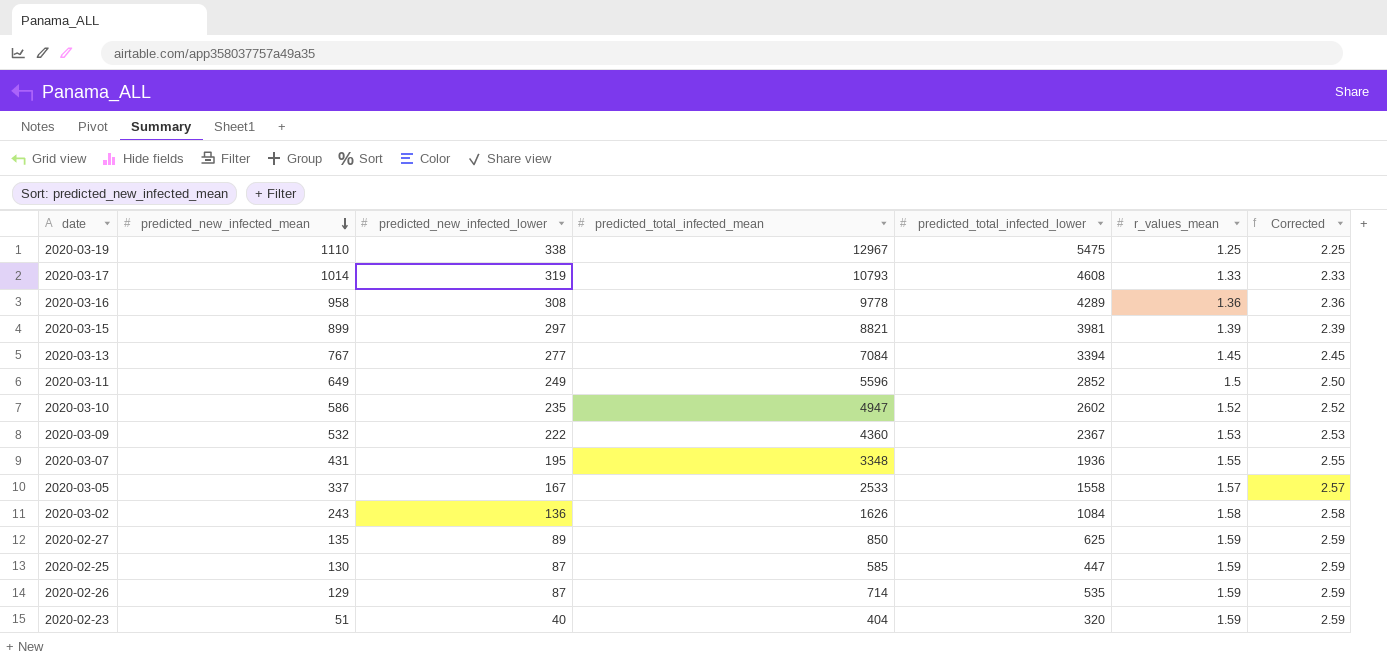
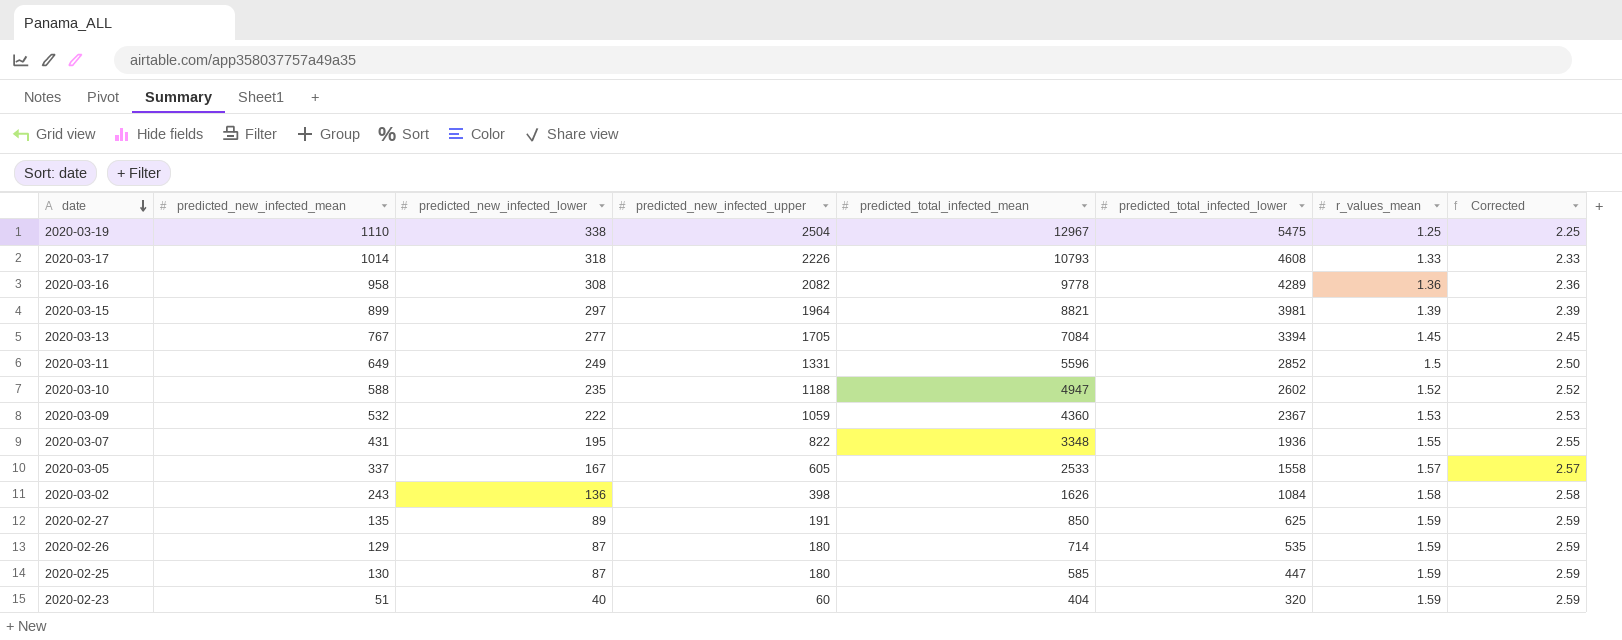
row order: predicted_new_infected_mean descending -> date descending
column predicted_new_infected_upper | position: none -> 4
2020-03-17 | predicted_new_infected_lower: 319 -> 318
2020-03-10 | predicted_new_infected_mean: 586 -> 588

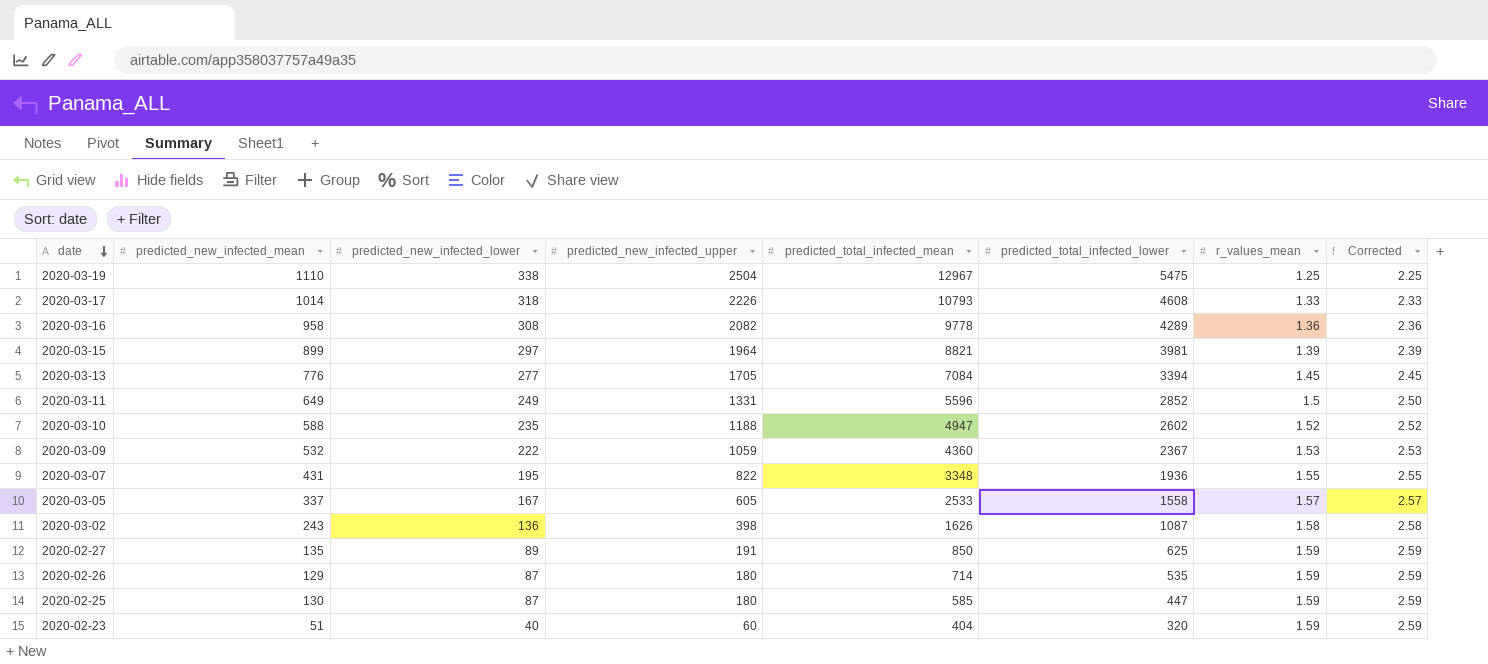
2020-03-13 | predicted_new_infected_mean: 767 -> 776
2020-03-02 | predicted_total_infected_lower: 1084 -> 1087

